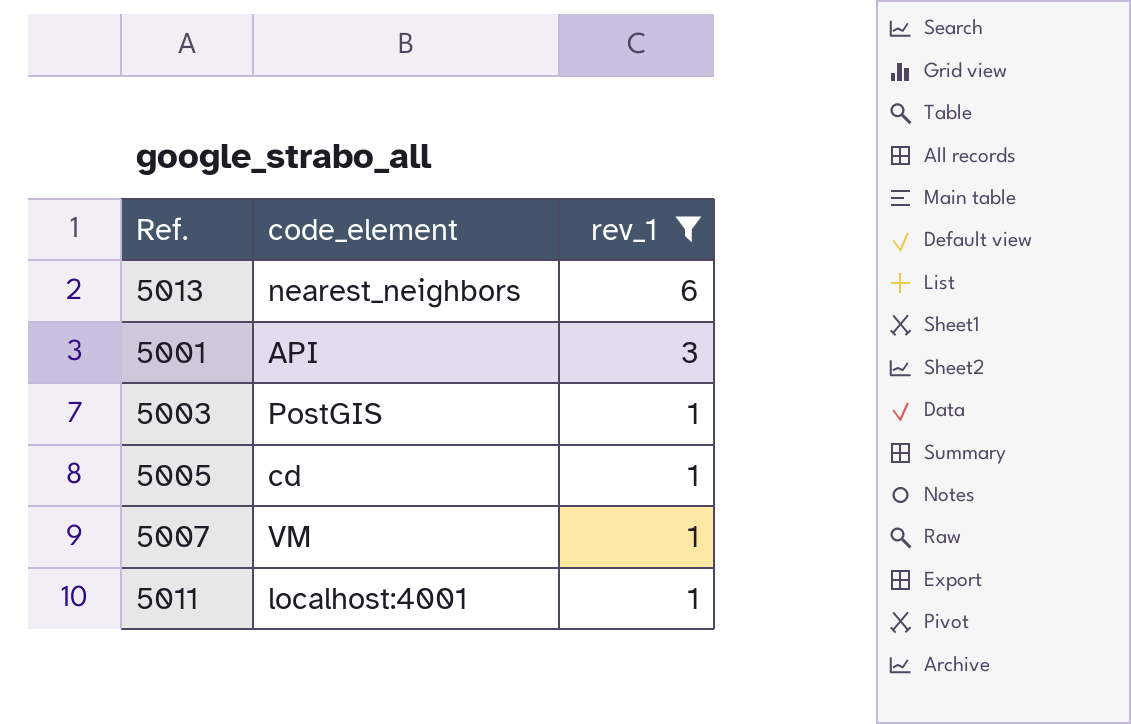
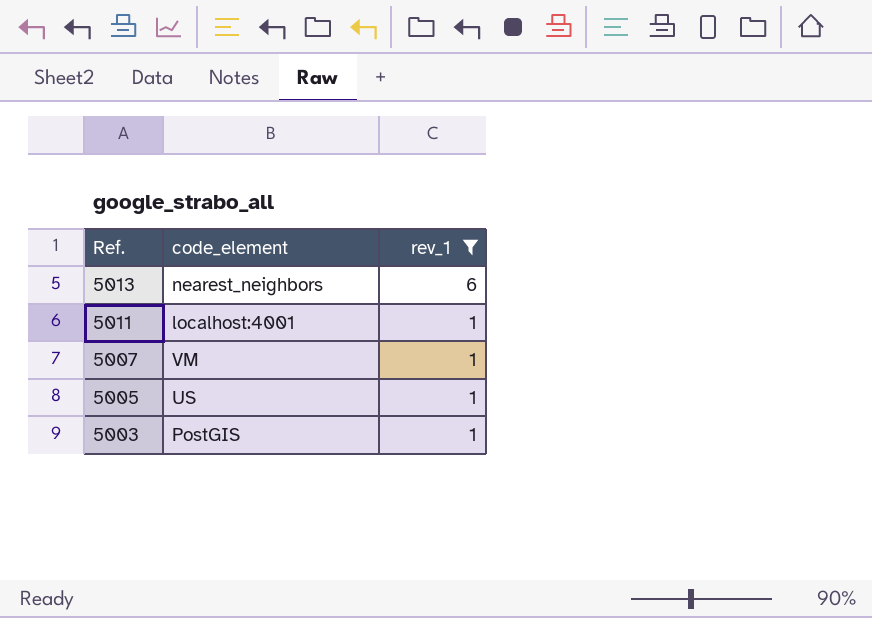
row order: rev_1 descending -> Ref. descending
row 5001: API | 3 -> none
5005 | code_element: cd -> US

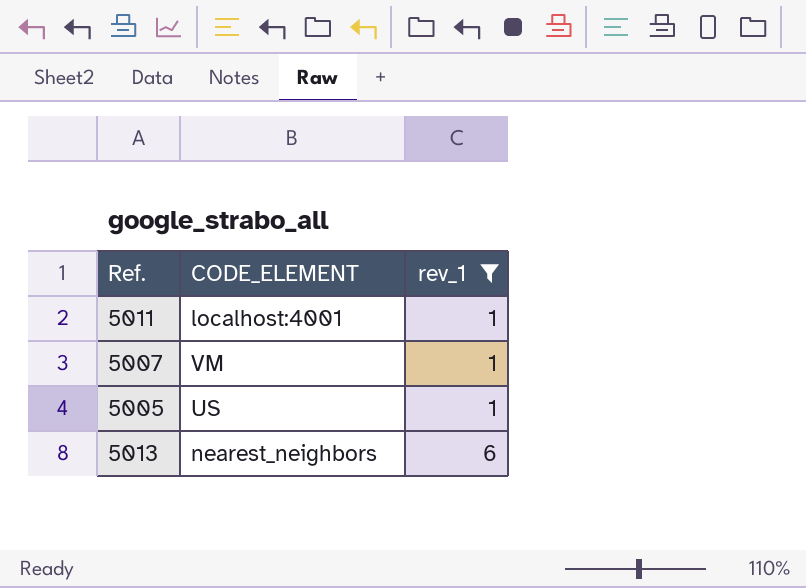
row order: Ref. descending -> rev_1 ascending
column name: code_element -> CODE_ELEMENT
row 5003: PostGIS | 1 -> none

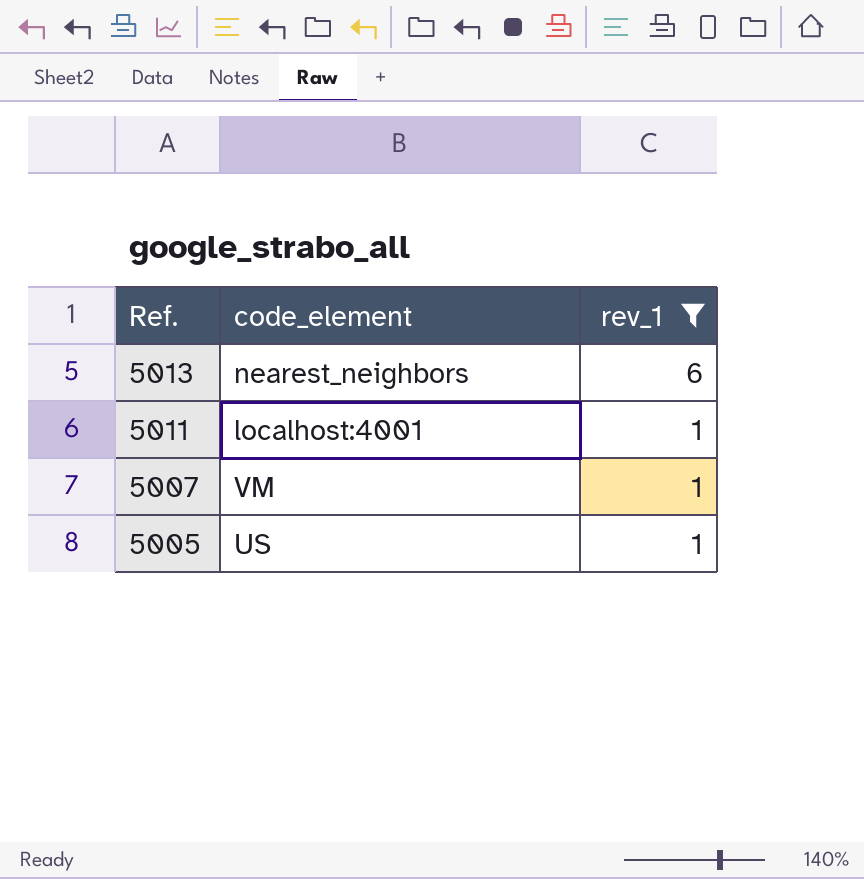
row order: rev_1 ascending -> Ref. descending
column name: CODE_ELEMENT -> code_element

